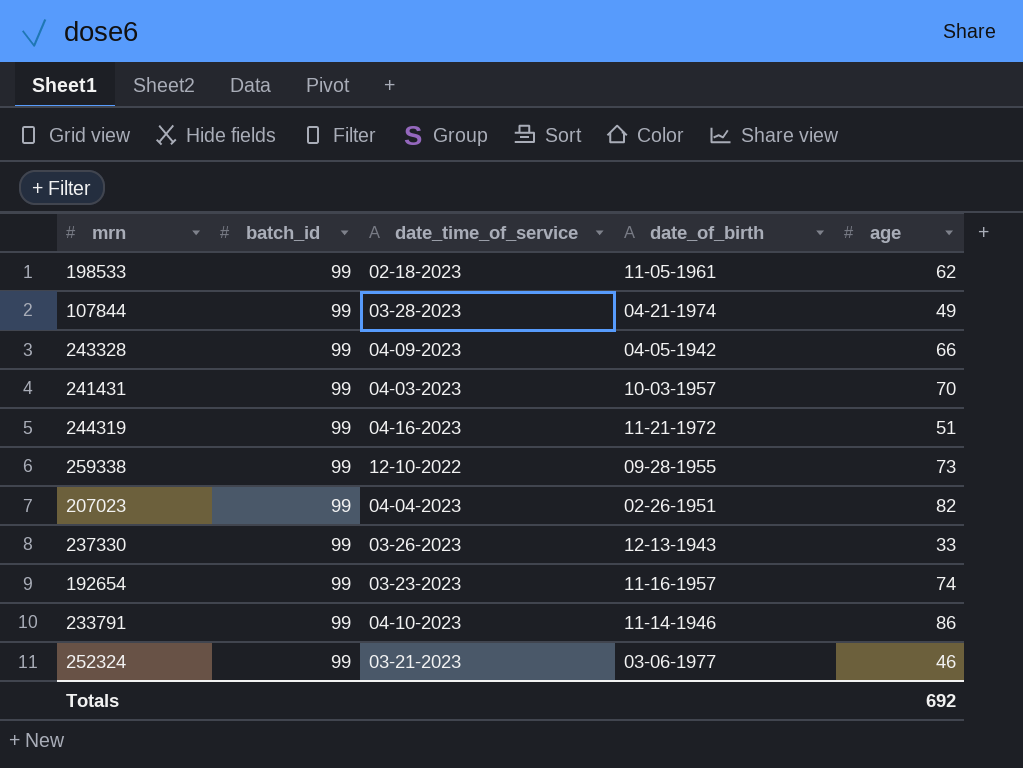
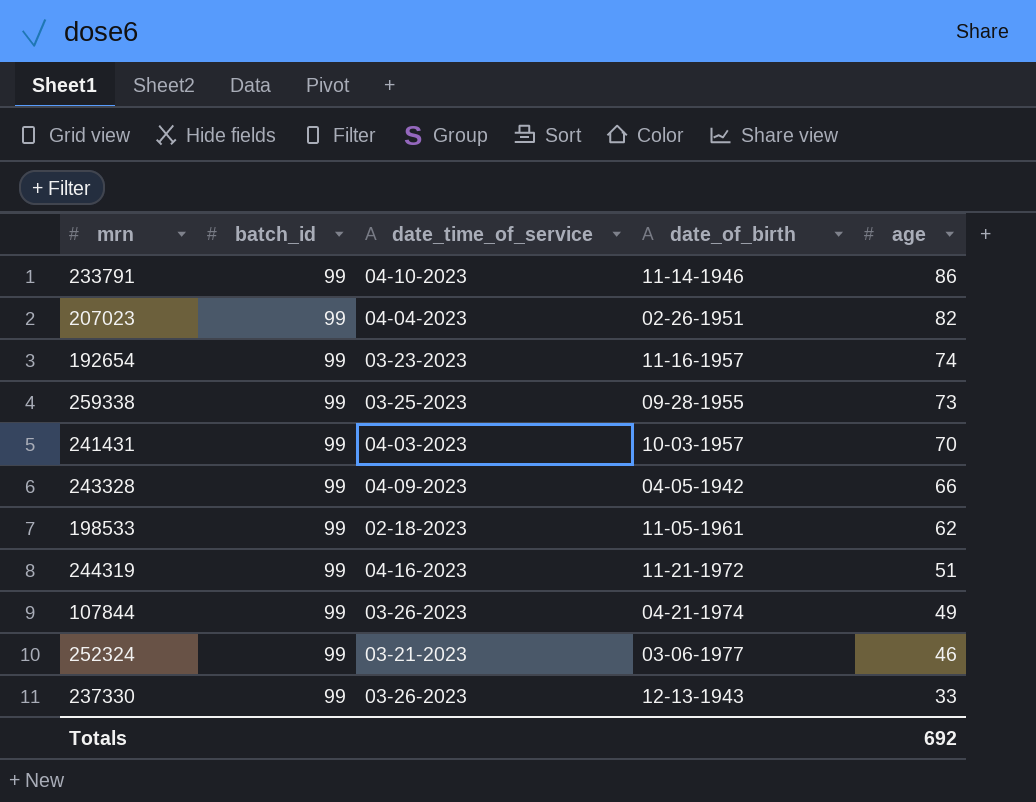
row order: none -> age descending
259338 | date_time_of_service: 12-10-2022 -> 03-25-2023
107844 | date_time_of_service: 03-28-2023 -> 03-26-2023

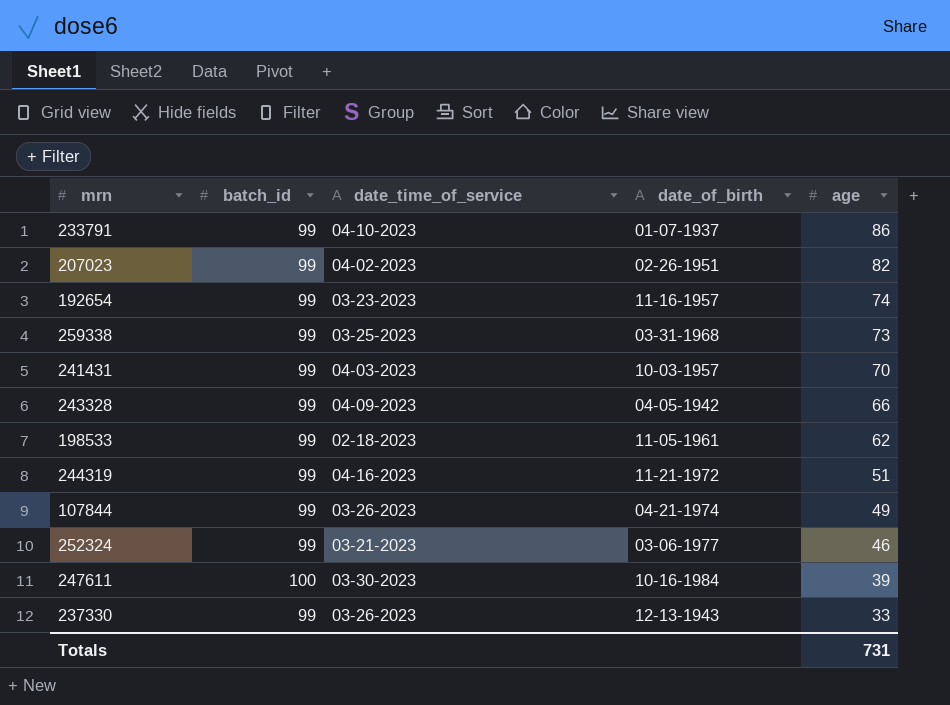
233791 | date_of_birth: 11-14-1946 -> 01-07-1937
207023 | date_time_of_service: 04-04-2023 -> 04-02-2023
259338 | date_of_birth: 09-28-1955 -> 03-31-1968
row 247611: none -> 100 | 03-30-2023 | 10-16-1984 | 39
Totals | age: 692 -> 731

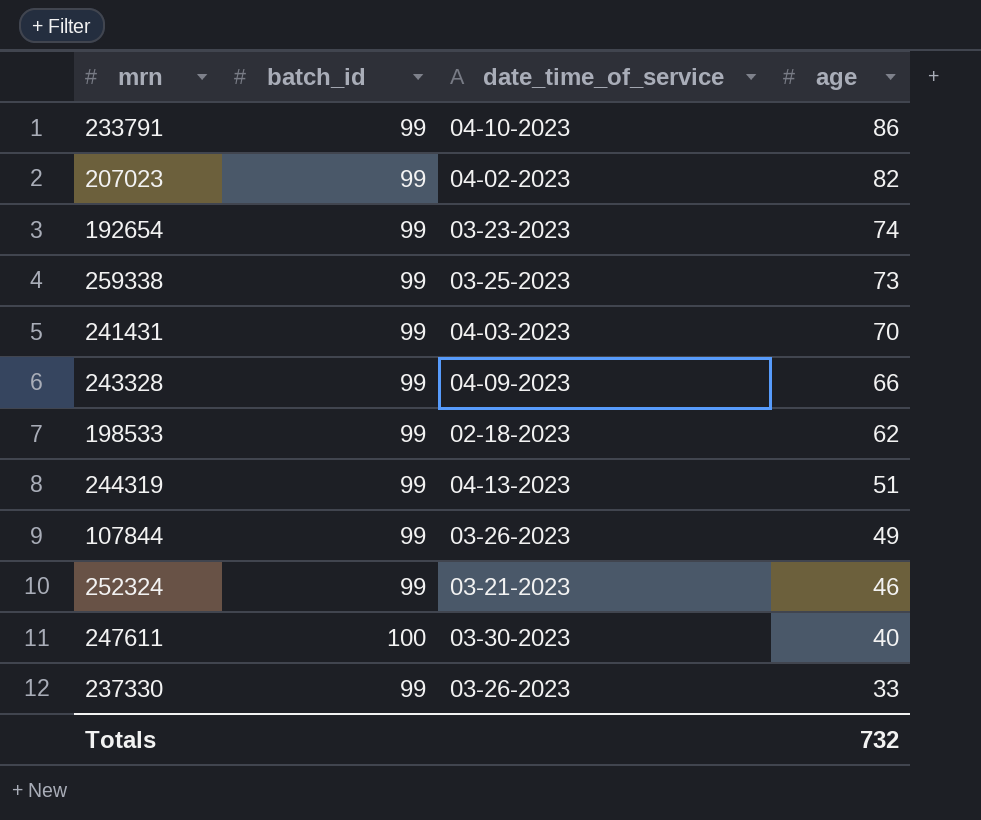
column date_of_birth | position: 4 -> none
244319 | date_time_of_service: 04-16-2023 -> 04-13-2023
247611 | age: 39 -> 40
Totals | age: 731 -> 732

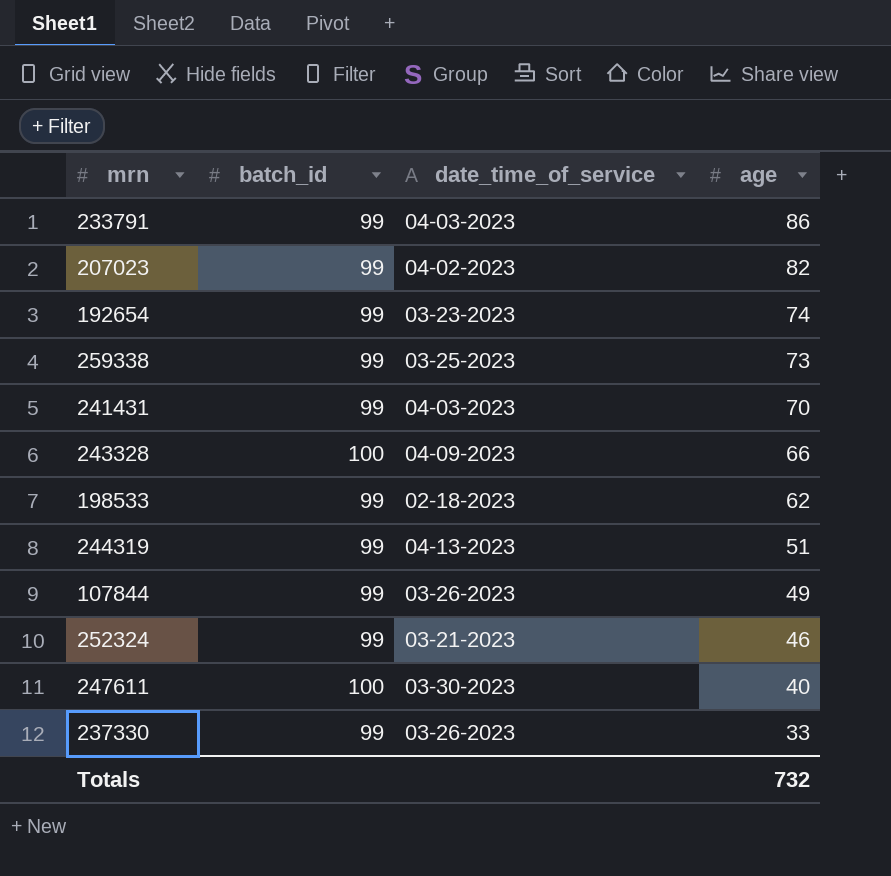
233791 | date_time_of_service: 04-10-2023 -> 04-03-2023
243328 | batch_id: 99 -> 100

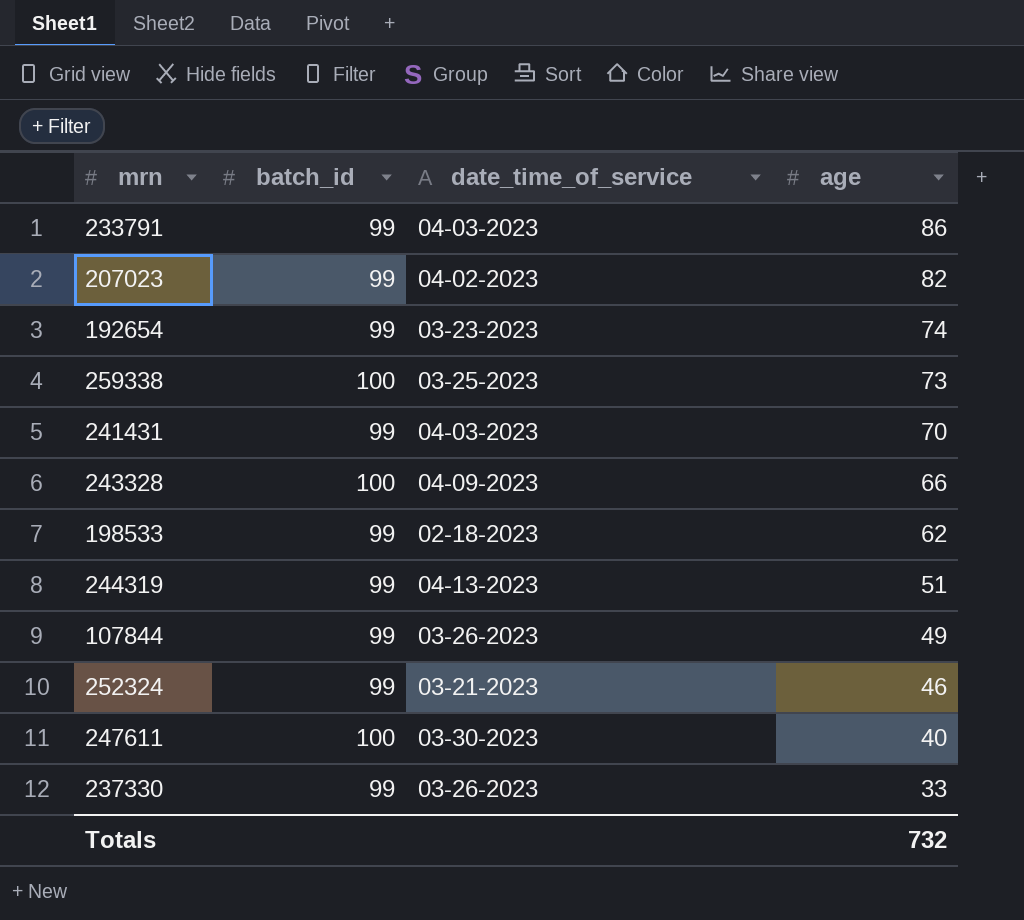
259338 | batch_id: 99 -> 100

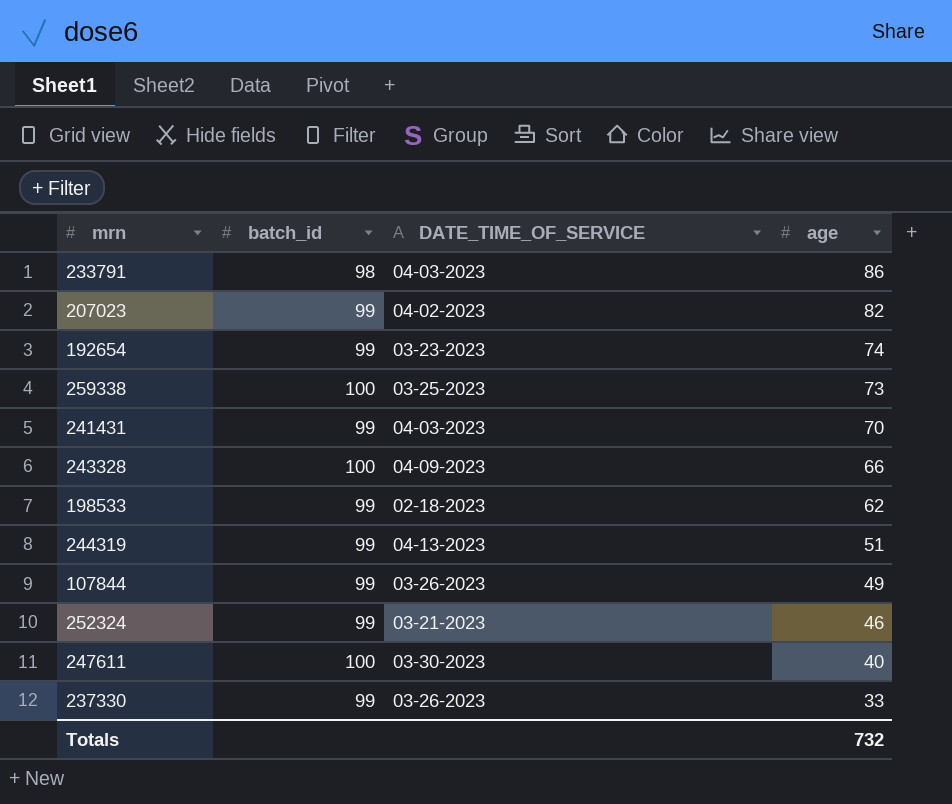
column name: date_time_of_service -> DATE_TIME_OF_SERVICE
233791 | batch_id: 99 -> 98

